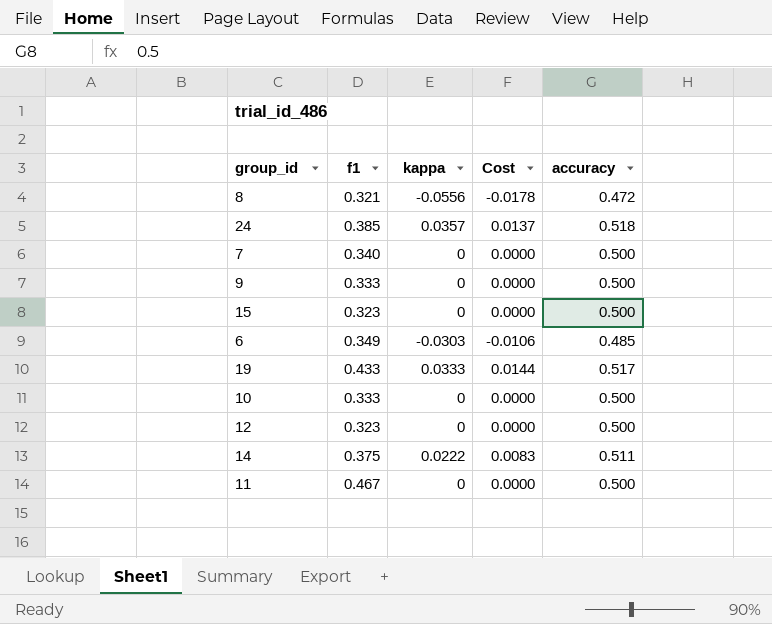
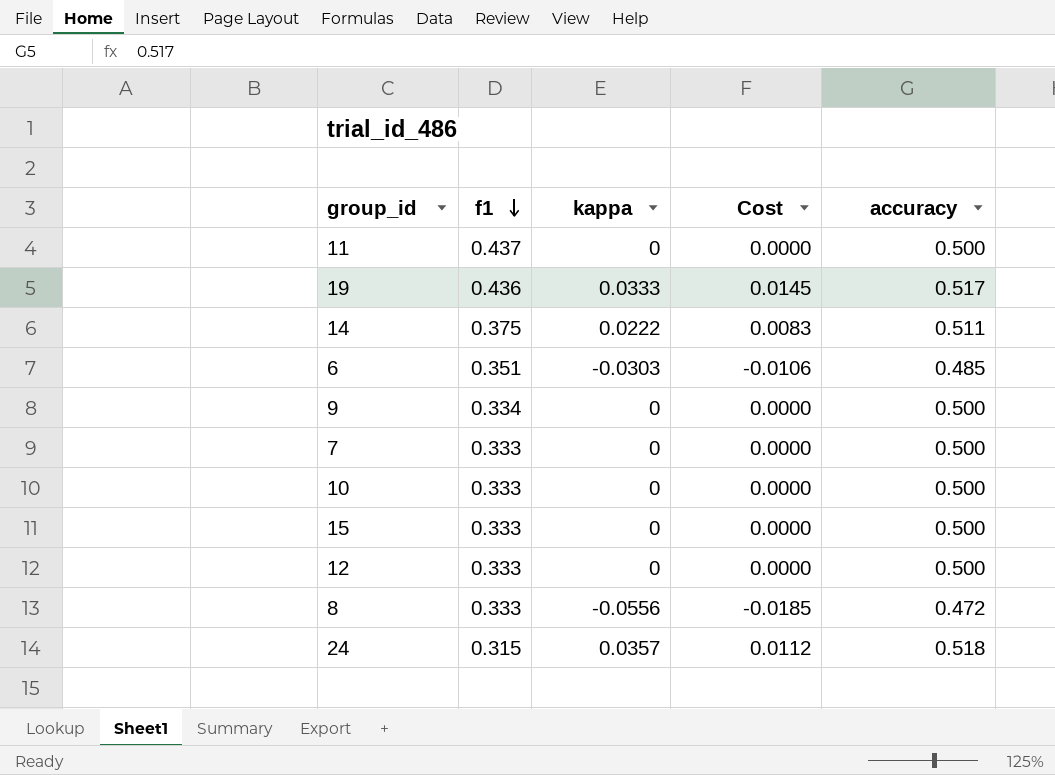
row order: none -> f1 descending
11 | f1: 0.467 -> 0.437
19 | f1: 0.433 -> 0.436
19 | Cost: 0.0144 -> 0.0145
6 | f1: 0.349 -> 0.351
9 | f1: 0.333 -> 0.334
7 | f1: 0.340 -> 0.333
15 | f1: 0.323 -> 0.333
12 | f1: 0.323 -> 0.333
8 | f1: 0.321 -> 0.333
8 | Cost: -0.0178 -> -0.0185
24 | f1: 0.385 -> 0.315
24 | Cost: 0.0137 -> 0.0112

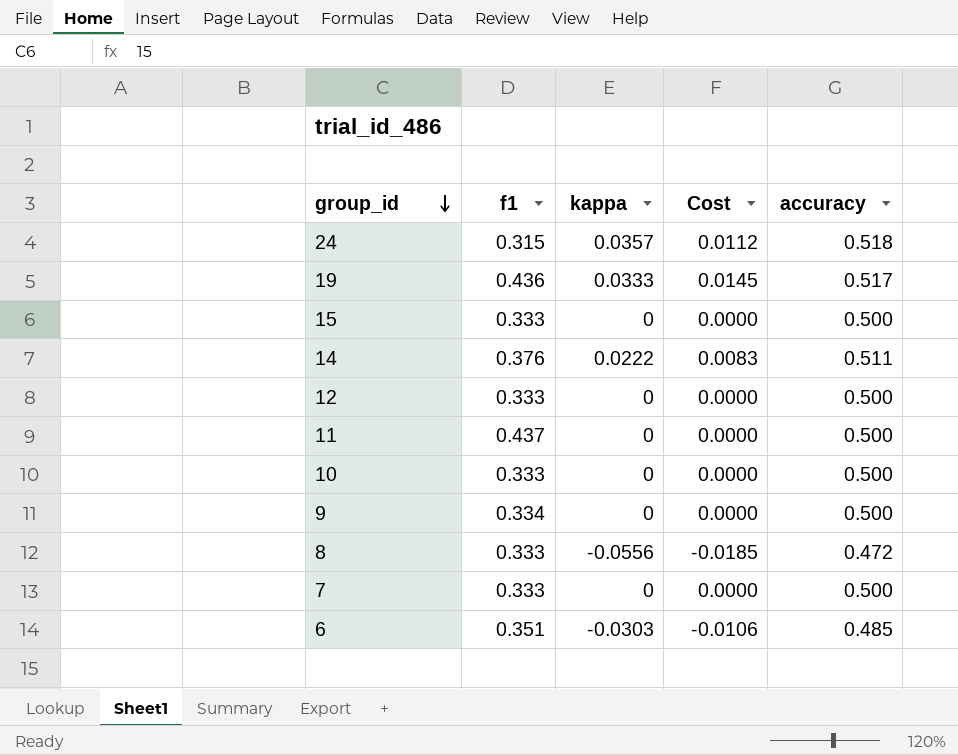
row order: f1 descending -> group_id descending
14 | f1: 0.375 -> 0.376

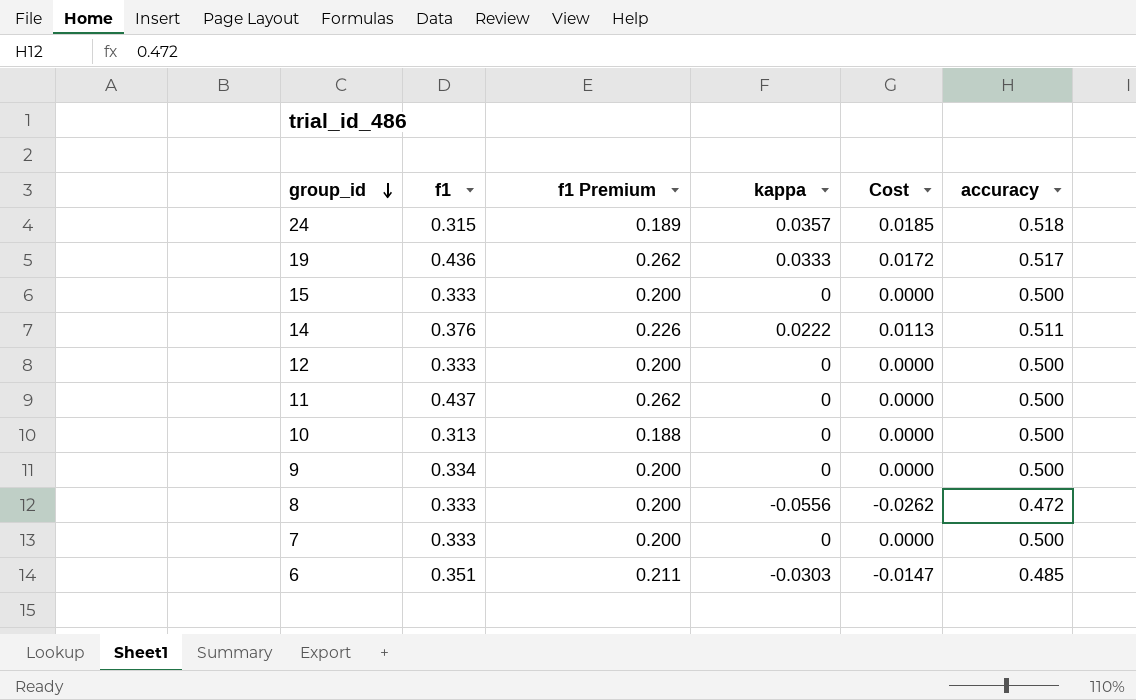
column f1 Premium | formula: none -> [f1] * 0.6
column Cost | formula: [f1] * [kappa] -> [kappa] * [accuracy]
10 | f1: 0.333 -> 0.313

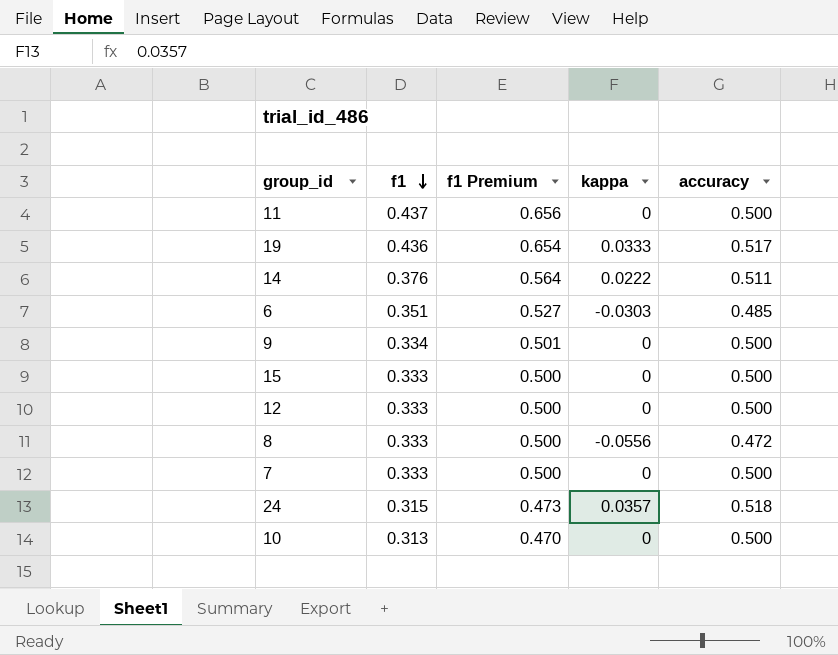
row order: group_id descending -> f1 descending
column Cost | formula: [kappa] * [accuracy] -> none
column f1 Premium | formula: [f1] * 0.6 -> [f1] * 1.5

